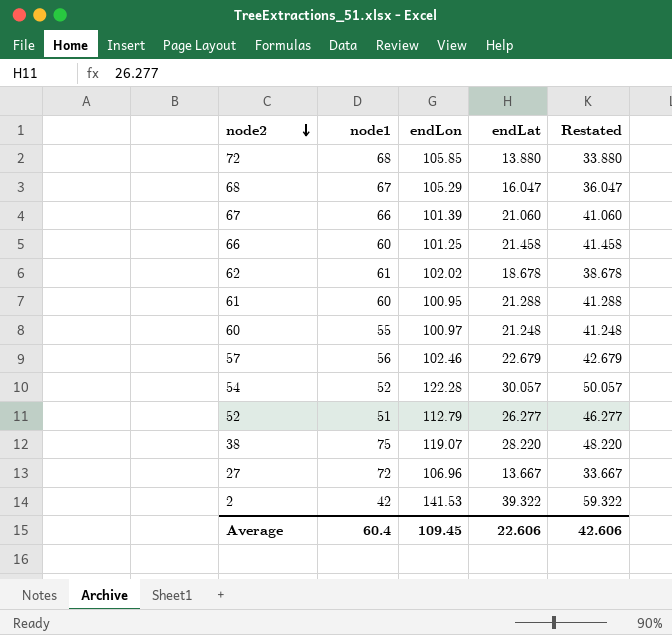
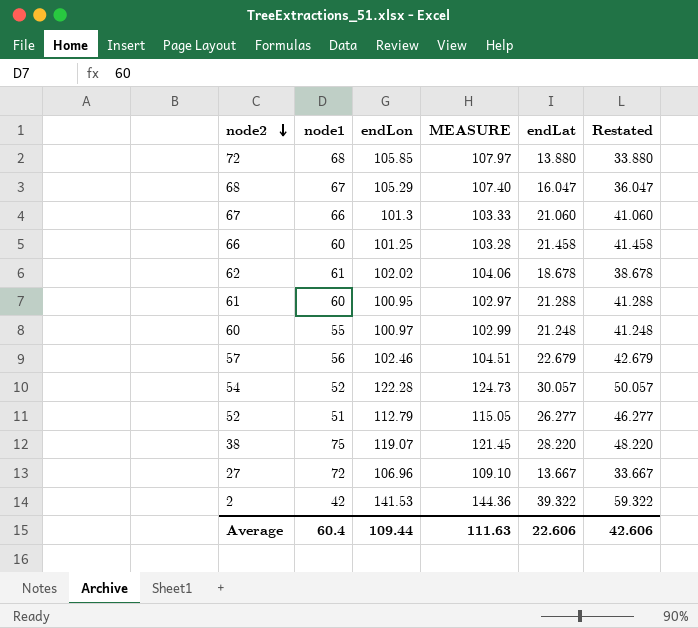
column MEASURE | formula: none -> [endLon] * 1.02
67 | endLon: 101.39 -> 101.3
Average | endLon: 109.45 -> 109.44

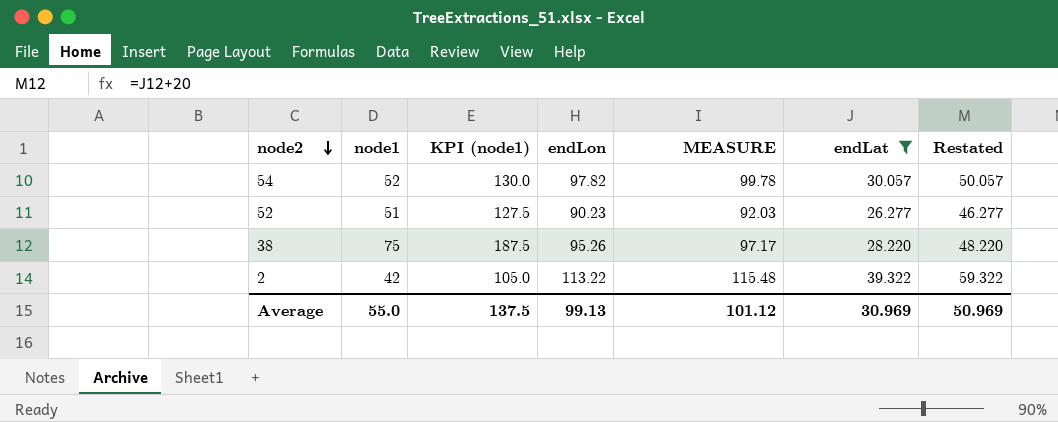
filter: none -> endLat >= 26.277
column KPI (node1) | formula: none -> [node1] * 2.5
54 | endLon: 122.28 -> 97.82
54 | MEASURE: 124.73 -> 99.78
52 | endLon: 112.79 -> 90.23
52 | MEASURE: 115.05 -> 92.03
38 | endLon: 119.07 -> 95.26
38 | MEASURE: 121.45 -> 97.17
2 | endLon: 141.53 -> 113.22
2 | MEASURE: 144.36 -> 115.48
Average | node1: 60.4 -> 55.0
Average | endLon: 109.44 -> 99.13
Average | MEASURE: 111.63 -> 101.12
Average | endLat: 22.606 -> 30.969
Average | Restated: 42.606 -> 50.969

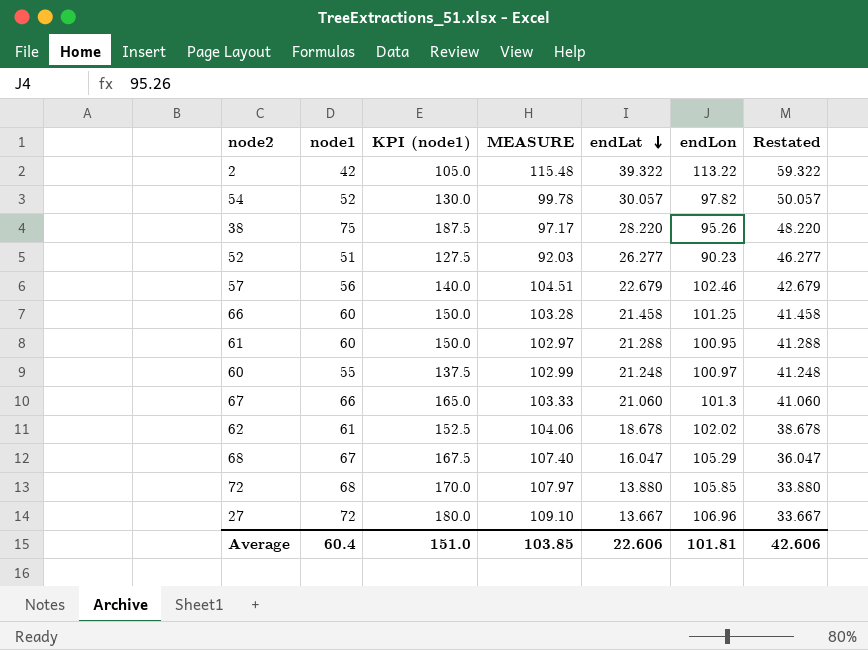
filter: endLat >= 26.277 -> none
row order: node2 descending -> endLat descending
column endLon | position: 4 -> 6
Average | node1: 55.0 -> 60.4
Average | KPI (node1): 137.5 -> 151.0
Average | MEASURE: 101.12 -> 103.85
Average | endLat: 30.969 -> 22.606
Average | endLon: 99.13 -> 101.81
Average | Restated: 50.969 -> 42.606

